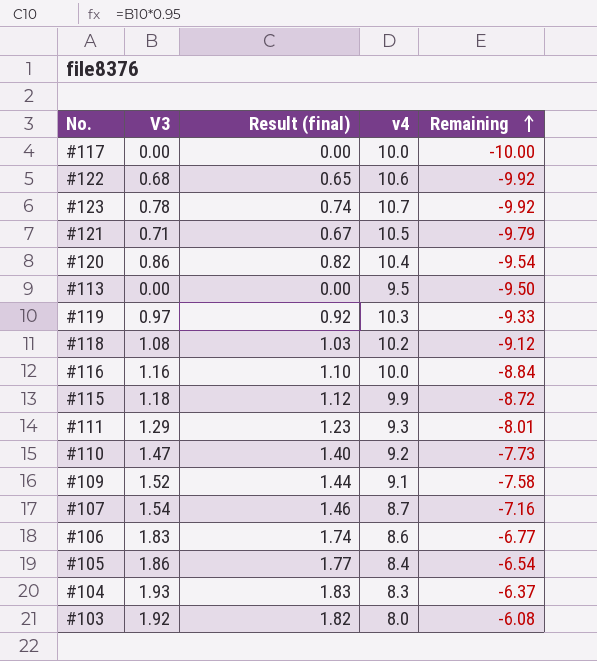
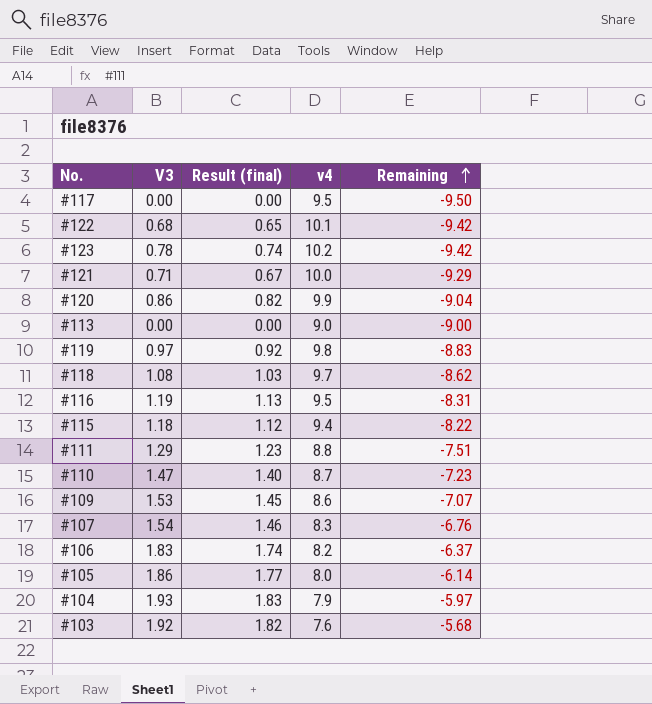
#117 | v4: 10.0 -> 9.5
#117 | Remaining: -10.00 -> -9.50
#122 | v4: 10.6 -> 10.1
#122 | Remaining: -9.92 -> -9.42
#123 | v4: 10.7 -> 10.2
#123 | Remaining: -9.92 -> -9.42
#121 | v4: 10.5 -> 10.0
#121 | Remaining: -9.79 -> -9.29
#120 | v4: 10.4 -> 9.9
#120 | Remaining: -9.54 -> -9.04
#113 | v4: 9.5 -> 9.0
#113 | Remaining: -9.50 -> -9.00
#119 | v4: 10.3 -> 9.8
#119 | Remaining: -9.33 -> -8.83
#118 | v4: 10.2 -> 9.7
#118 | Remaining: -9.12 -> -8.62
#116 | V3: 1.16 -> 1.19
#116 | Result (final): 1.10 -> 1.13
#116 | v4: 10.0 -> 9.5
#116 | Remaining: -8.84 -> -8.31
#115 | v4: 9.9 -> 9.4
#115 | Remaining: -8.72 -> -8.22
#111 | v4: 9.3 -> 8.8
#111 | Remaining: -8.01 -> -7.51
#110 | v4: 9.2 -> 8.7
#110 | Remaining: -7.73 -> -7.23
#109 | V3: 1.52 -> 1.53
#109 | Result (final): 1.44 -> 1.45
#109 | v4: 9.1 -> 8.6
#109 | Remaining: -7.58 -> -7.07
#107 | v4: 8.7 -> 8.3
#107 | Remaining: -7.16 -> -6.76
#106 | v4: 8.6 -> 8.2
#106 | Remaining: -6.77 -> -6.37
#105 | v4: 8.4 -> 8.0
#105 | Remaining: -6.54 -> -6.14
#104 | v4: 8.3 -> 7.9
#104 | Remaining: -6.37 -> -5.97
#103 | v4: 8.0 -> 7.6
#103 | Remaining: -6.08 -> -5.68

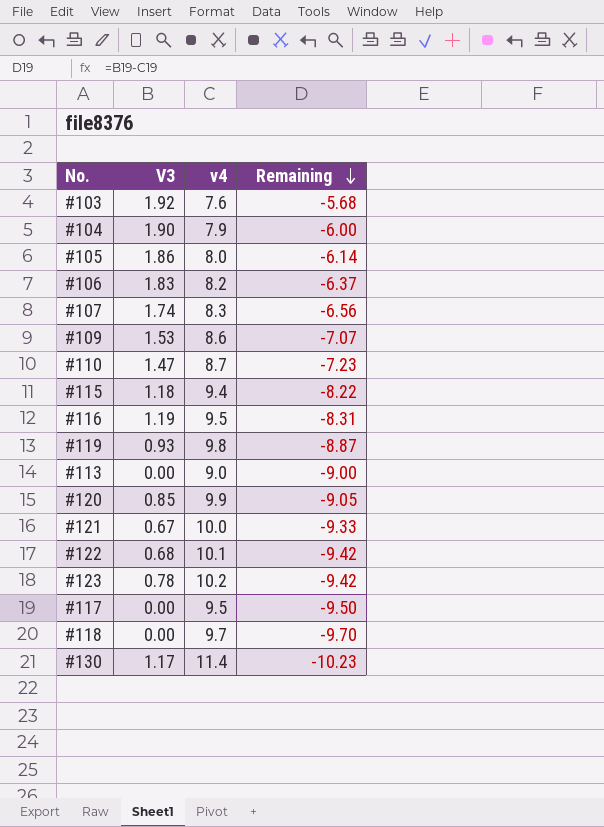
row order: Remaining ascending -> Remaining descending
column Result (final) | formula: [V3] * 0.95 -> none
row #111: 1.29 | 1.23 | 8.8 | -7.51 -> none
#104 | V3: 1.93 -> 1.90
#104 | Remaining: -5.97 -> -6.00
#107 | V3: 1.54 -> 1.74
#107 | Remaining: -6.76 -> -6.56
#119 | V3: 0.97 -> 0.93
#119 | Remaining: -8.83 -> -8.87
#120 | V3: 0.86 -> 0.85
#120 | Remaining: -9.04 -> -9.05
#121 | V3: 0.71 -> 0.67
#121 | Remaining: -9.29 -> -9.33
#118 | V3: 1.08 -> 0.00
#118 | Remaining: -8.62 -> -9.70
row #130: none -> 1.17 | 11.4 | -10.23

